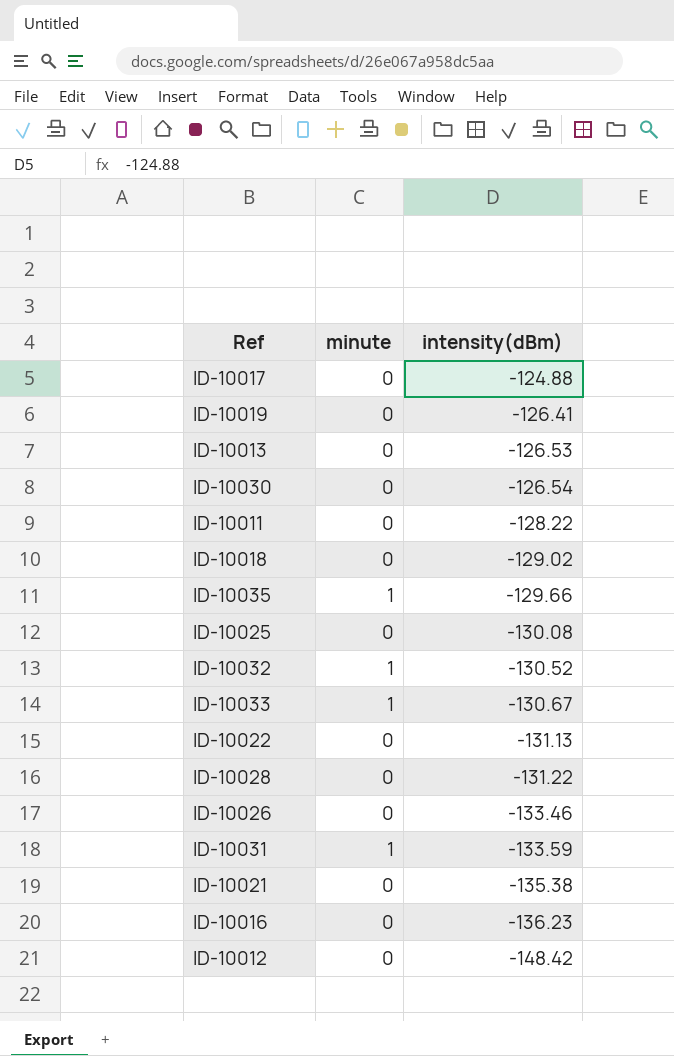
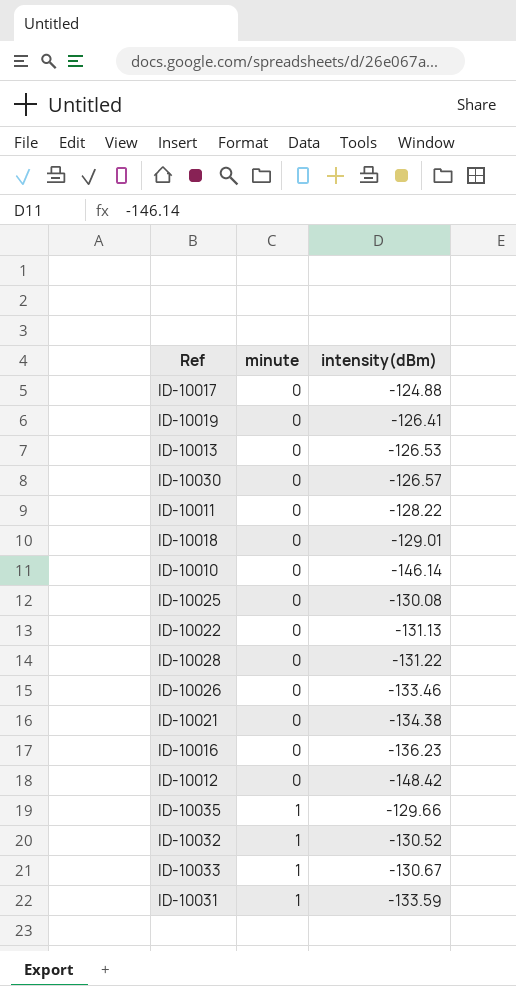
row order: intensity(dBm) descending -> minute ascending
ID-10030 | intensity(dBm): -126.54 -> -126.57
ID-10018 | intensity(dBm): -129.02 -> -129.01
row ID-10010: none -> 0 | -146.14
ID-10021 | intensity(dBm): -135.38 -> -134.38

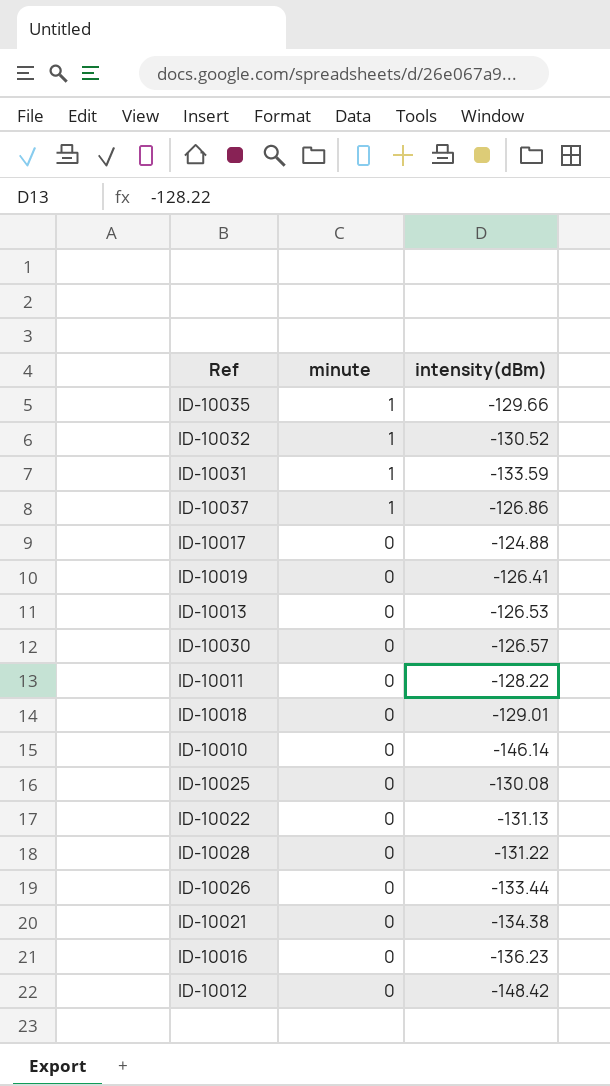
row order: minute ascending -> minute descending
row ID-10033: 1 | -130.67 -> none
row ID-10037: none -> 1 | -126.86
ID-10026 | intensity(dBm): -133.46 -> -133.44

